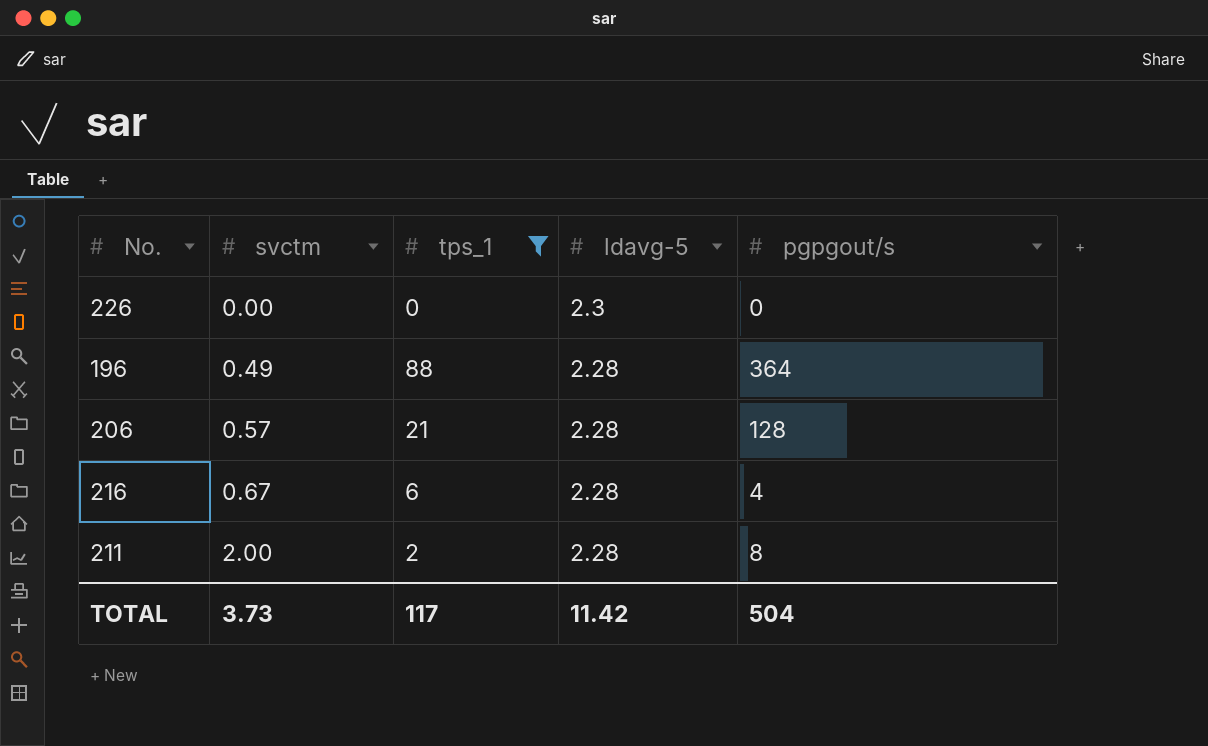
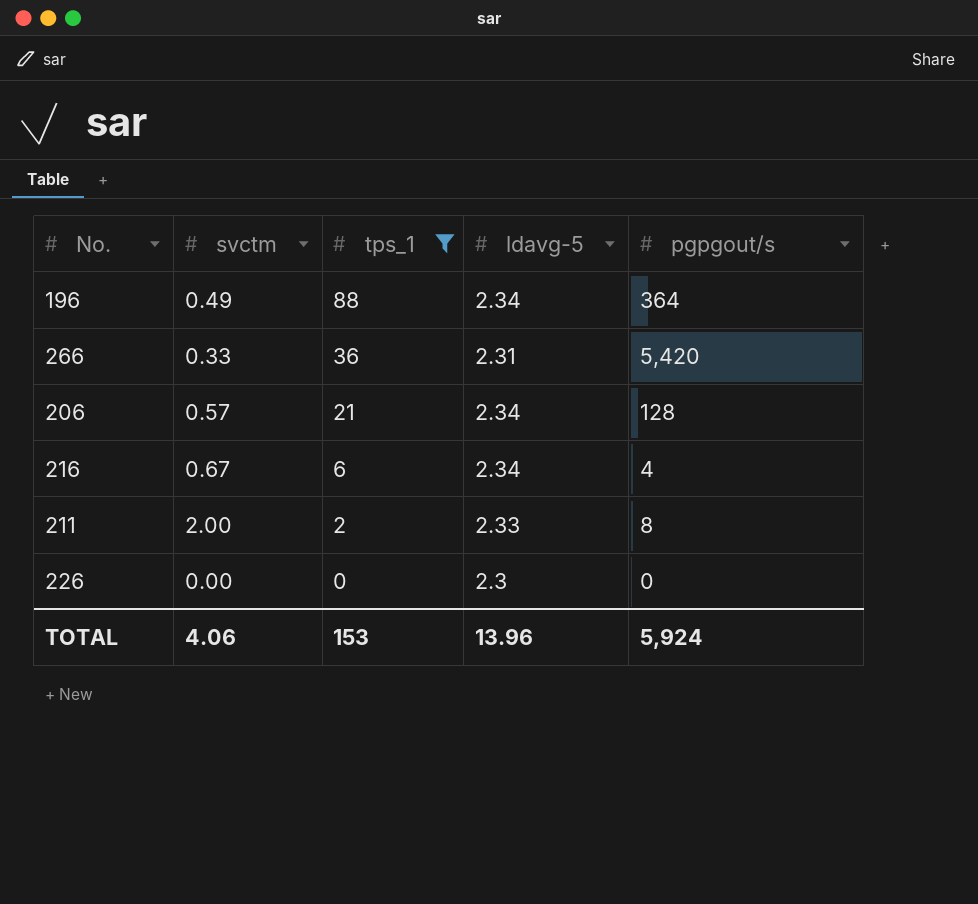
row order: svctm ascending -> tps_1 descending
196 | ldavg-5: 2.28 -> 2.34
row 266: none -> 0.33 | 36 | 2.31 | 5,420
206 | ldavg-5: 2.28 -> 2.34
216 | ldavg-5: 2.28 -> 2.34
211 | ldavg-5: 2.28 -> 2.33
TOTAL | svctm: 3.73 -> 4.06
TOTAL | tps_1: 117 -> 153
TOTAL | ldavg-5: 11.42 -> 13.96
TOTAL | pgpgout/s: 504 -> 5,924

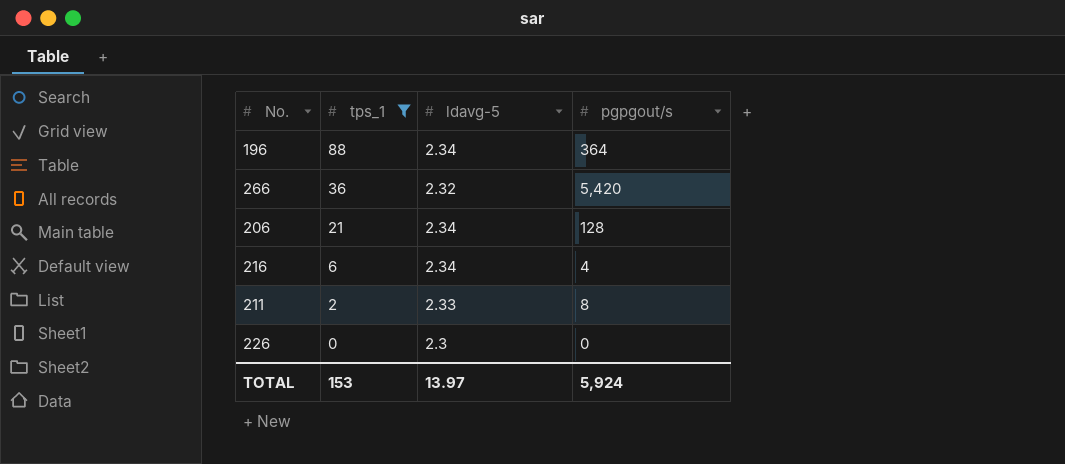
column svctm | position: 2 -> none
266 | ldavg-5: 2.31 -> 2.32
TOTAL | ldavg-5: 13.96 -> 13.97

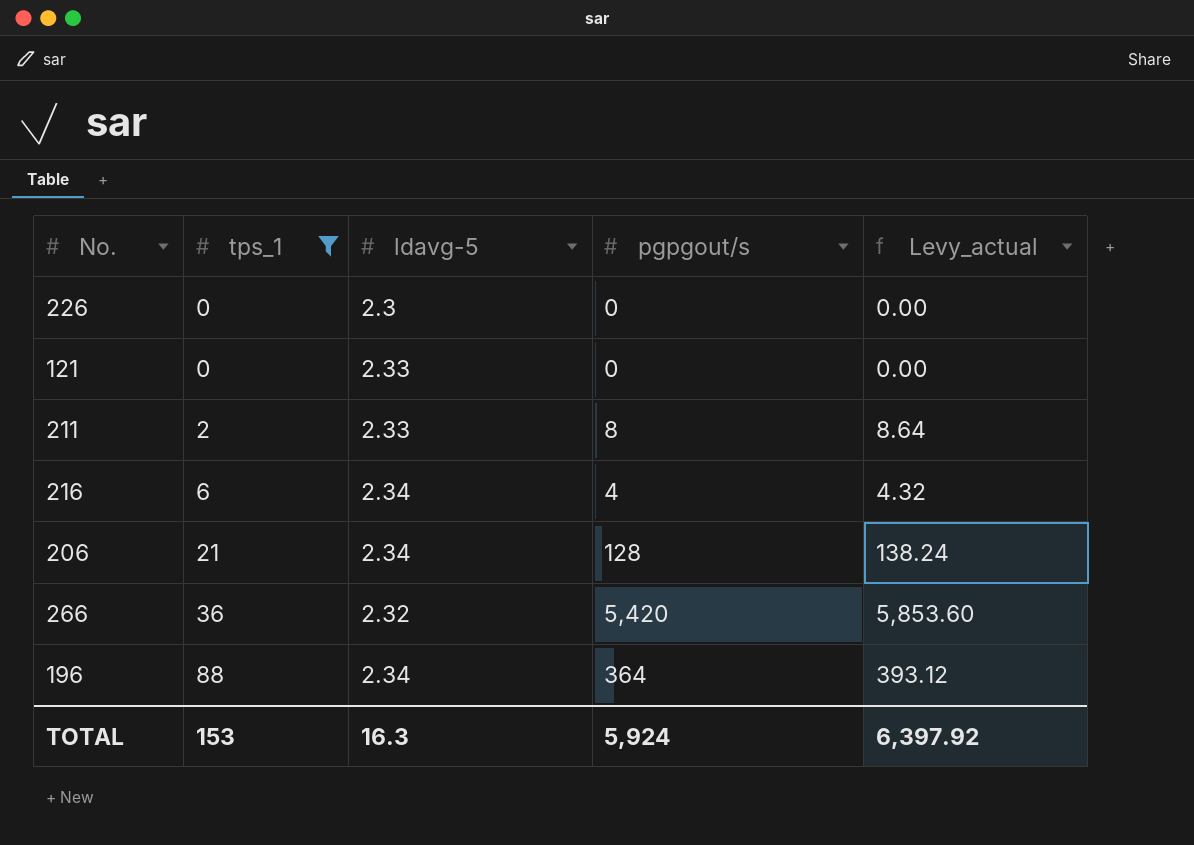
row order: tps_1 descending -> tps_1 ascending
column Levy_actual | formula: none -> [pgpgout/s] * 1.08
row 121: none -> 0 | 2.33 | 0 | 0.00
TOTAL | ldavg-5: 13.97 -> 16.3

